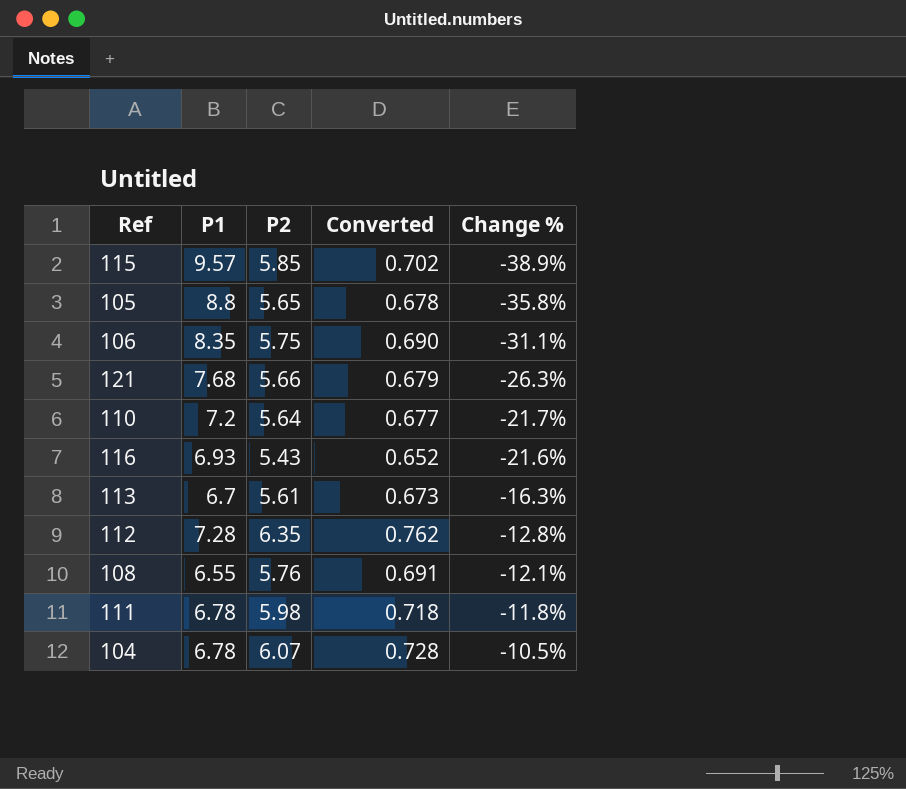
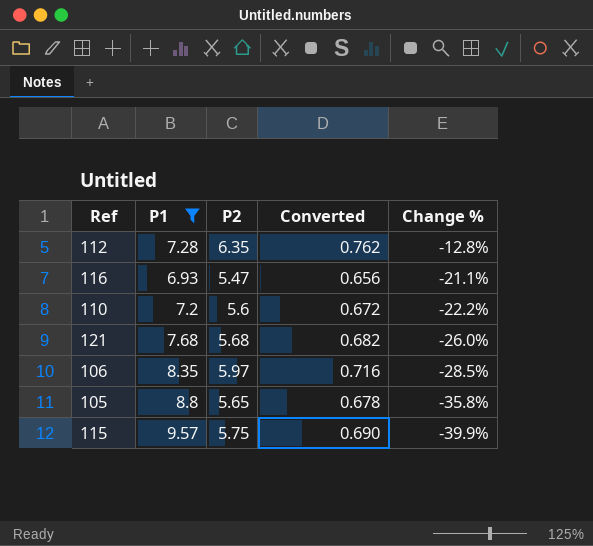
filter: none -> P1 >= 6.93
row order: Change % ascending -> Change % descending
116 | P2: 5.43 -> 5.47
116 | Converted: 0.652 -> 0.656
116 | Change %: -21.6% -> -21.1%
110 | P2: 5.64 -> 5.6
110 | Converted: 0.677 -> 0.672
110 | Change %: -21.7% -> -22.2%
121 | P2: 5.66 -> 5.68
121 | Converted: 0.679 -> 0.682
121 | Change %: -26.3% -> -26.0%
106 | P2: 5.75 -> 5.97
106 | Converted: 0.690 -> 0.716
106 | Change %: -31.1% -> -28.5%
115 | P2: 5.85 -> 5.75
115 | Converted: 0.702 -> 0.690
115 | Change %: -38.9% -> -39.9%

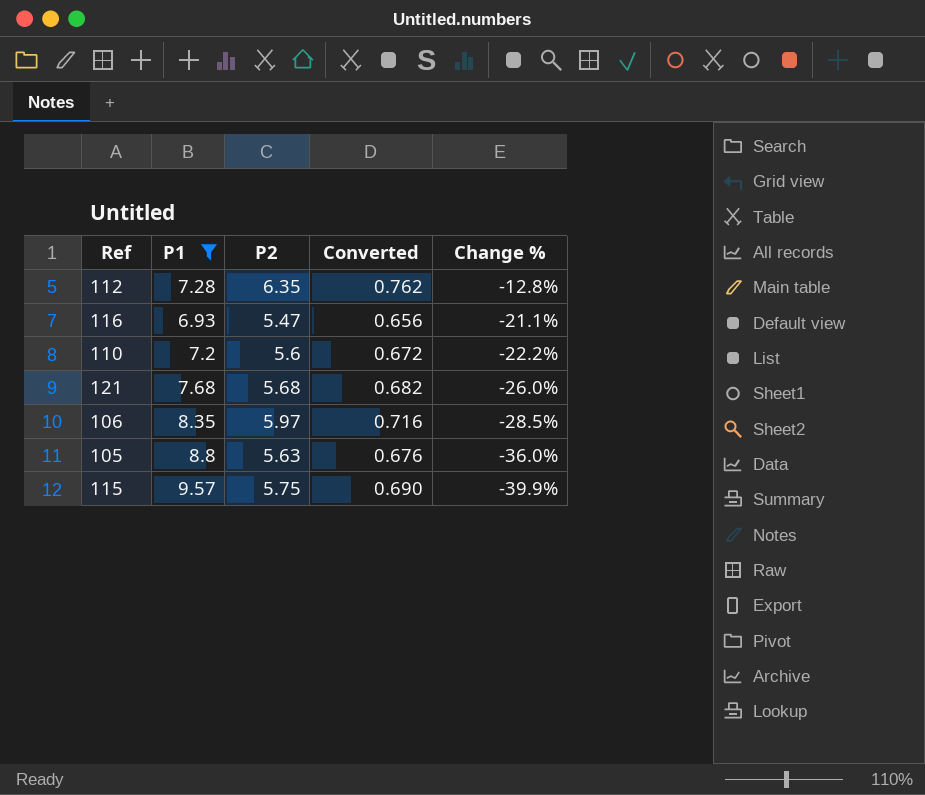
105 | P2: 5.65 -> 5.63
105 | Converted: 0.678 -> 0.676
105 | Change %: -35.8% -> -36.0%

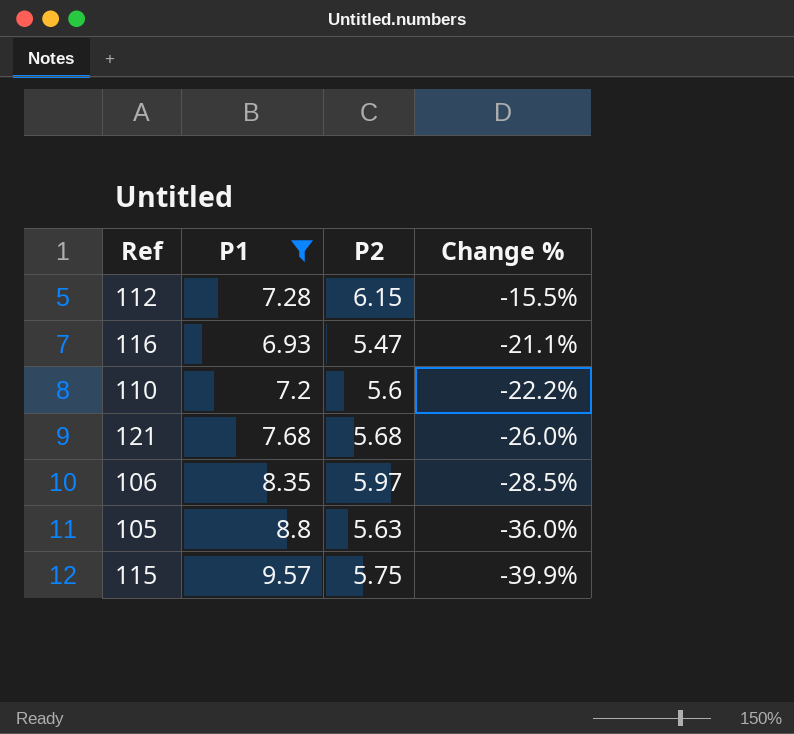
column Converted | formula: [P2] * 0.12 -> none
112 | P2: 6.35 -> 6.15
112 | Change %: -12.8% -> -15.5%

